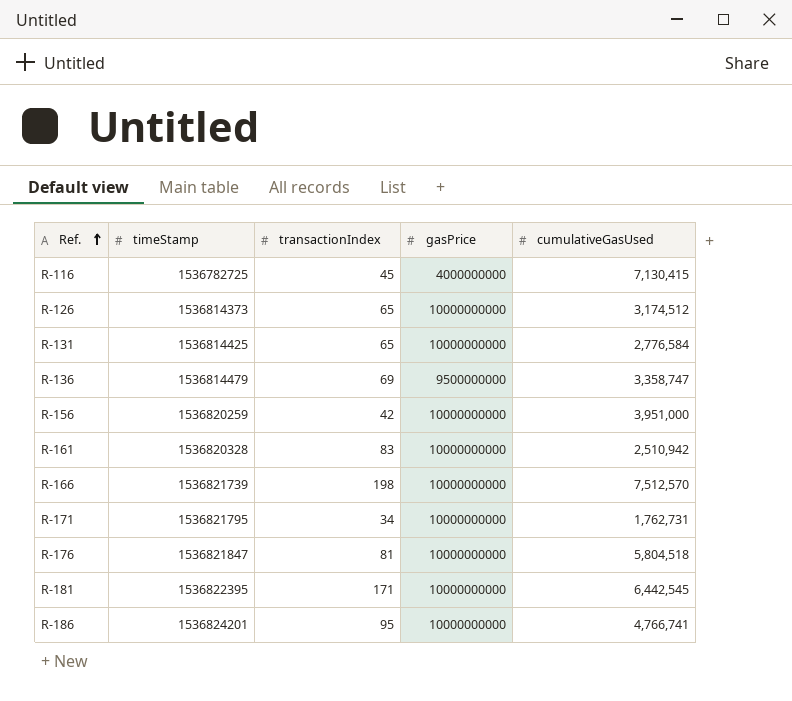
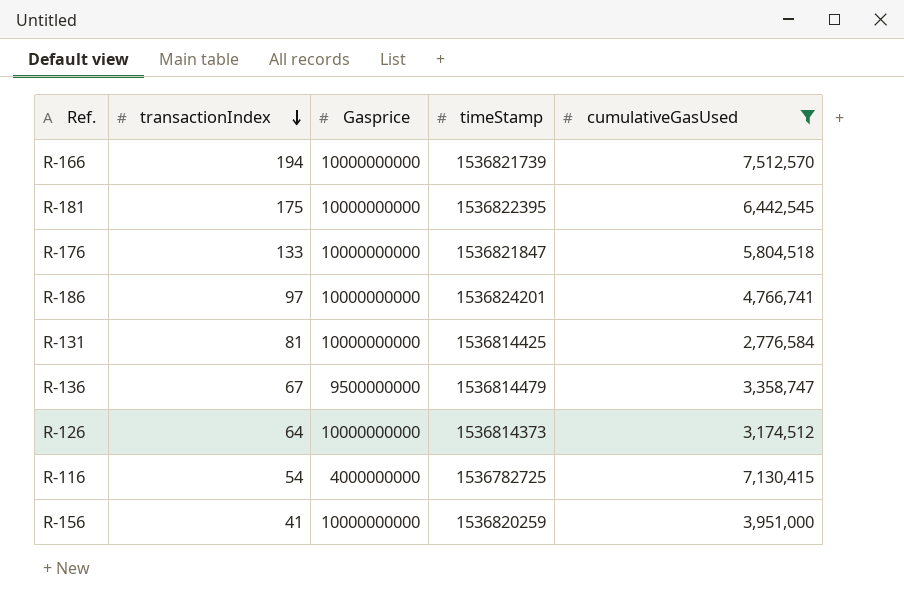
filter: none -> cumulativeGasUsed >= 2,776,584
row order: Ref. ascending -> transactionIndex descending
column name: gasPrice -> Gasprice
column timeStamp | position: 2 -> 4
R-166 | transactionIndex: 198 -> 194
R-181 | transactionIndex: 171 -> 175
R-176 | transactionIndex: 81 -> 133
R-186 | transactionIndex: 95 -> 97
R-131 | transactionIndex: 65 -> 81
R-136 | transactionIndex: 69 -> 67
R-126 | transactionIndex: 65 -> 64
R-116 | transactionIndex: 45 -> 54
R-156 | transactionIndex: 42 -> 41

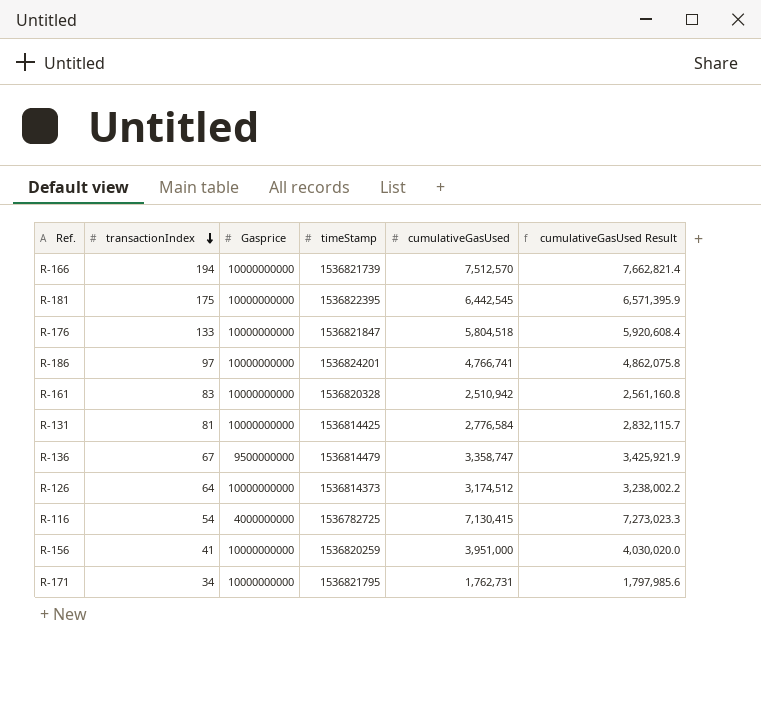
filter: cumulativeGasUsed >= 2,776,584 -> none
column cumulativeGasUsed Result | formula: none -> [cumulativeGasUsed] * 1.02

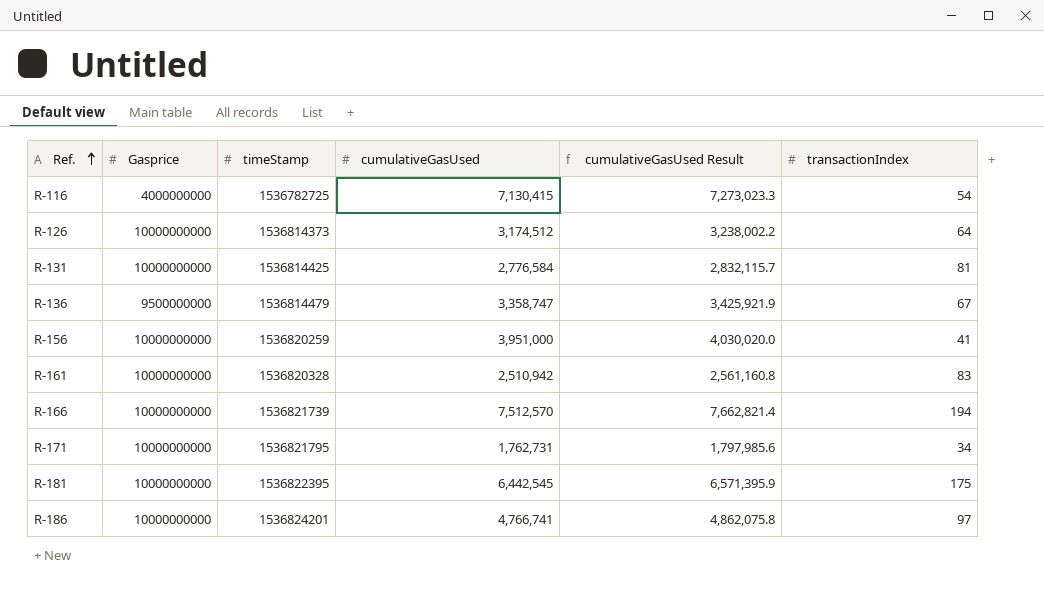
row order: transactionIndex descending -> Ref. ascending
column transactionIndex | position: 2 -> 6
row R-176: 133 | 10000000000 | 1536821847 | 5,804,518 | 5,920,608.4 -> none

